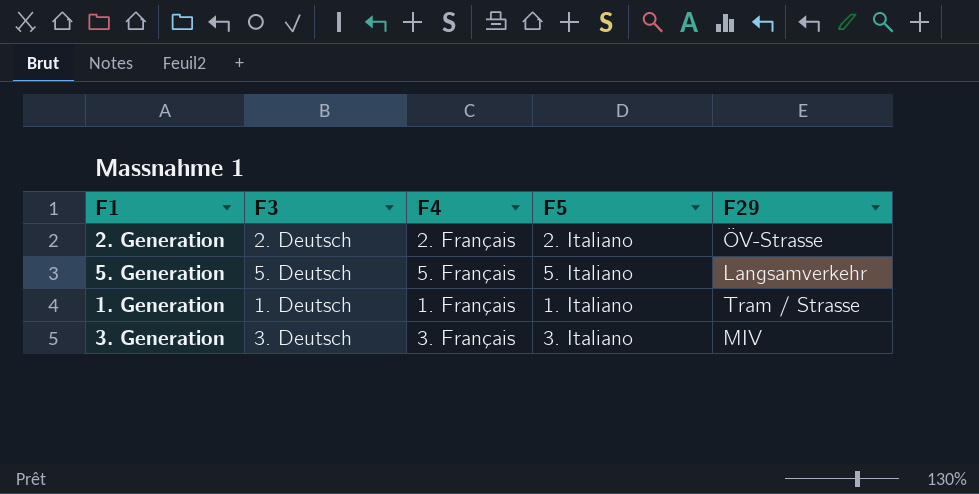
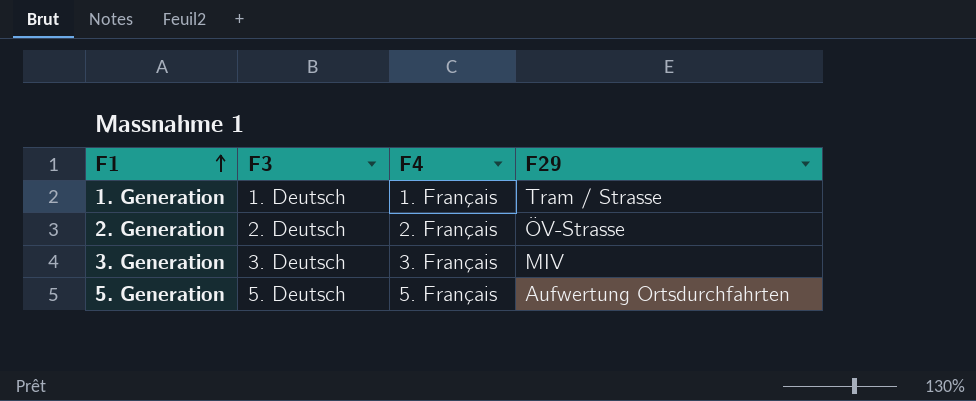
row order: none -> F1 ascending
column F5 | position: 4 -> none
5. Generation | F29: Langsamverkehr -> Aufwertung Ortsdurchfahrten

